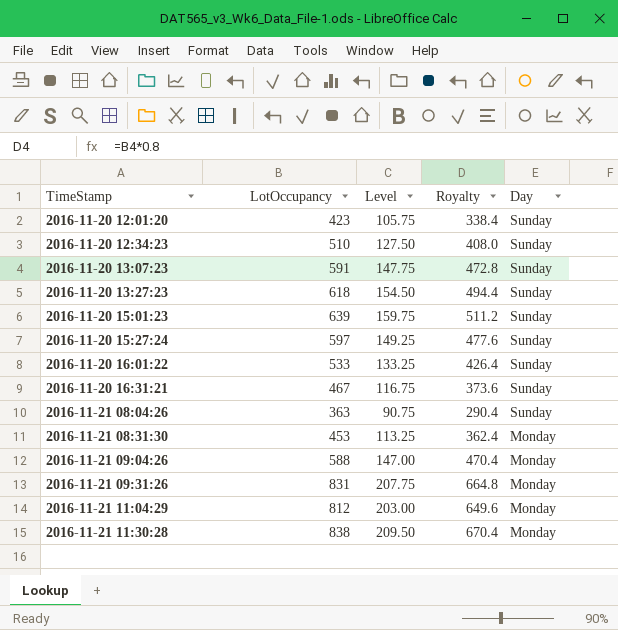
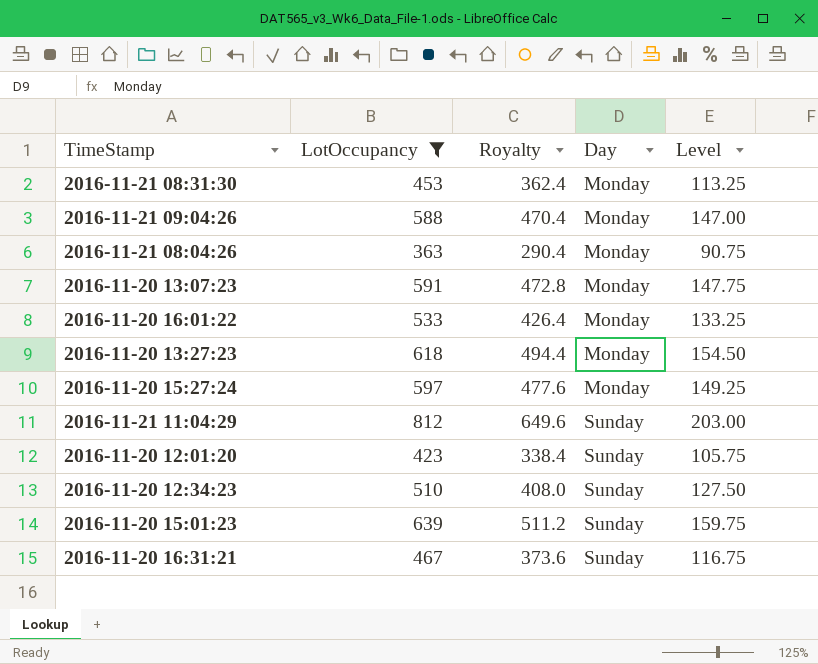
filter: none -> LotOccupancy <= 812
row order: TimeStamp ascending -> Day ascending
column Level | position: 3 -> 5
2016-11-21 08:04:26 | Day: Sunday -> Monday
2016-11-20 13:07:23 | Day: Sunday -> Monday
2016-11-20 16:01:22 | Day: Sunday -> Monday
2016-11-20 13:27:23 | Day: Sunday -> Monday
2016-11-20 15:27:24 | Day: Sunday -> Monday
2016-11-21 11:04:29 | Day: Monday -> Sunday

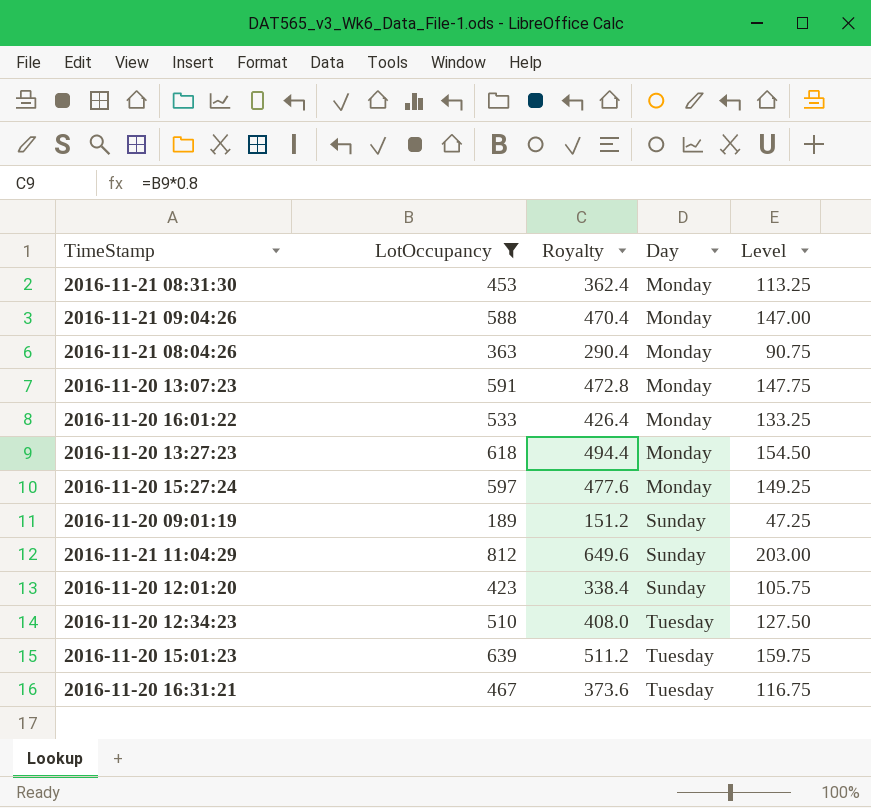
row 2016-11-20 09:01:19: none -> 189 | 151.2 | Sunday | 47.25
2016-11-20 12:34:23 | Day: Sunday -> Tuesday
2016-11-20 15:01:23 | Day: Sunday -> Tuesday
2016-11-20 16:31:21 | Day: Sunday -> Tuesday

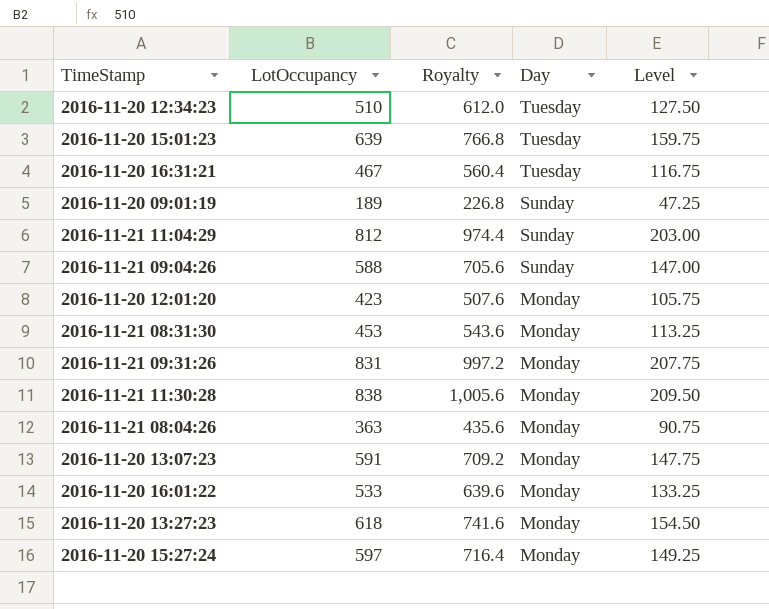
filter: LotOccupancy <= 812 -> none
row order: Day ascending -> Day descending
column Royalty | formula: [LotOccupancy] * 0.8 -> [LotOccupancy] * 1.2
2016-11-21 09:04:26 | Day: Monday -> Sunday
2016-11-20 12:01:20 | Day: Sunday -> Monday

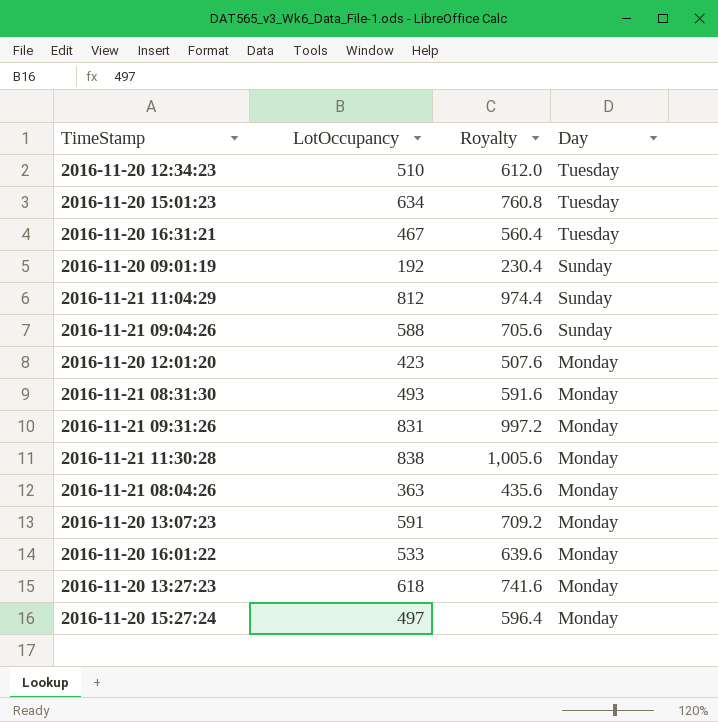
column Level | formula: [LotOccupancy] * 0.25 -> none
2016-11-20 15:01:23 | LotOccupancy: 639 -> 634
2016-11-20 15:01:23 | Royalty: 766.8 -> 760.8
2016-11-20 09:01:19 | LotOccupancy: 189 -> 192
2016-11-20 09:01:19 | Royalty: 226.8 -> 230.4
2016-11-21 08:31:30 | LotOccupancy: 453 -> 493
2016-11-21 08:31:30 | Royalty: 543.6 -> 591.6
2016-11-20 15:27:24 | LotOccupancy: 597 -> 497
2016-11-20 15:27:24 | Royalty: 716.4 -> 596.4

